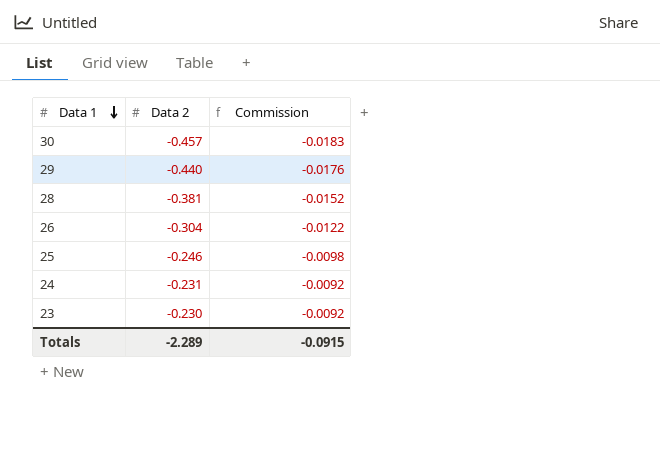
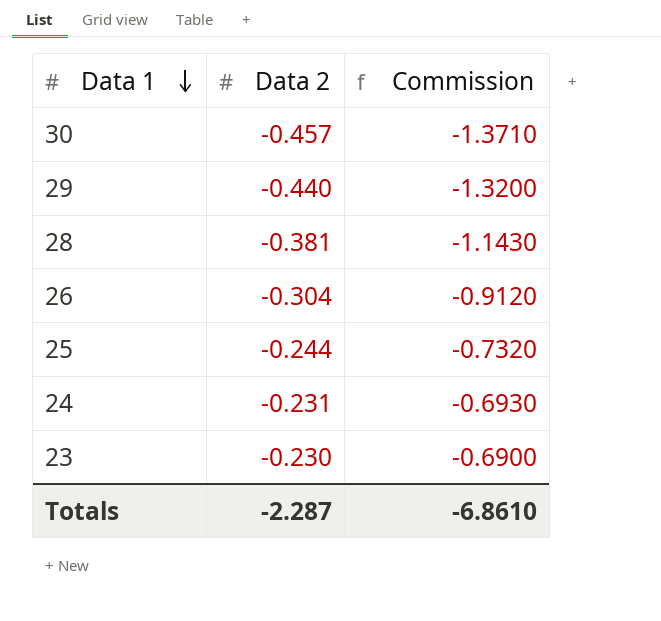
column Commission | formula: [Data 2] * 0.04 -> [Data 2] * 3
25 | Data 2: -0.246 -> -0.244
Totals | Data 2: -2.289 -> -2.287
Totals | Commission: -0.0915 -> -6.8610

